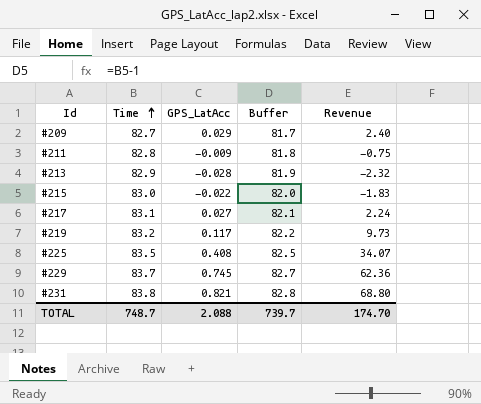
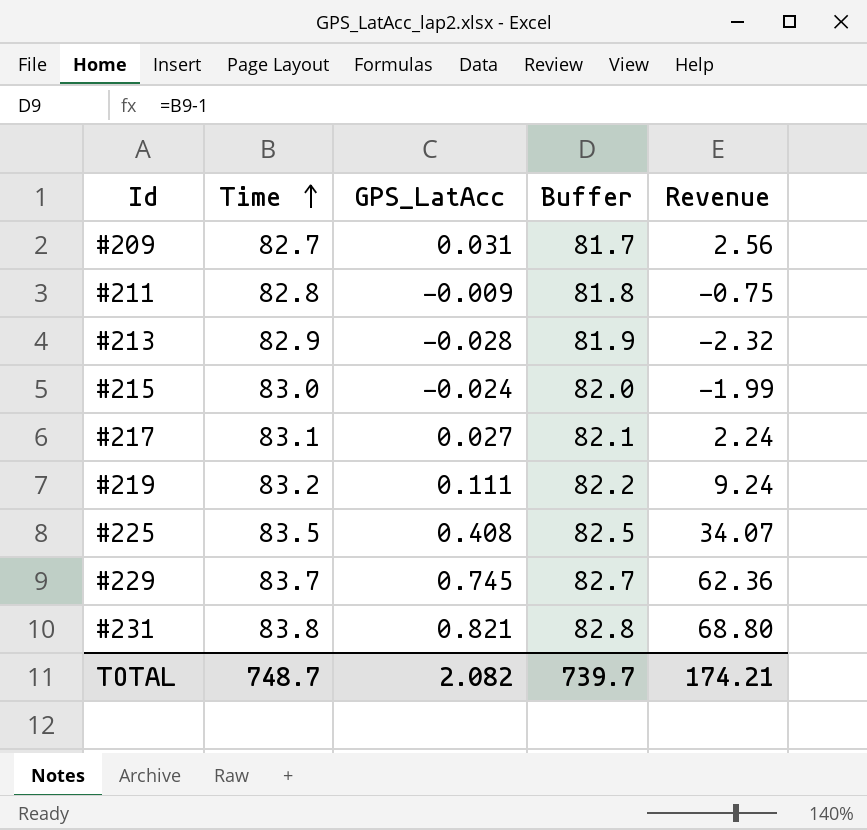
#209 | GPS_LatAcc: 0.029 -> 0.031
#209 | Revenue: 2.40 -> 2.56
#215 | GPS_LatAcc: -0.022 -> -0.024
#215 | Revenue: -1.83 -> -1.99
#219 | GPS_LatAcc: 0.117 -> 0.111
#219 | Revenue: 9.73 -> 9.24
TOTAL | GPS_LatAcc: 2.088 -> 2.082
TOTAL | Revenue: 174.70 -> 174.21

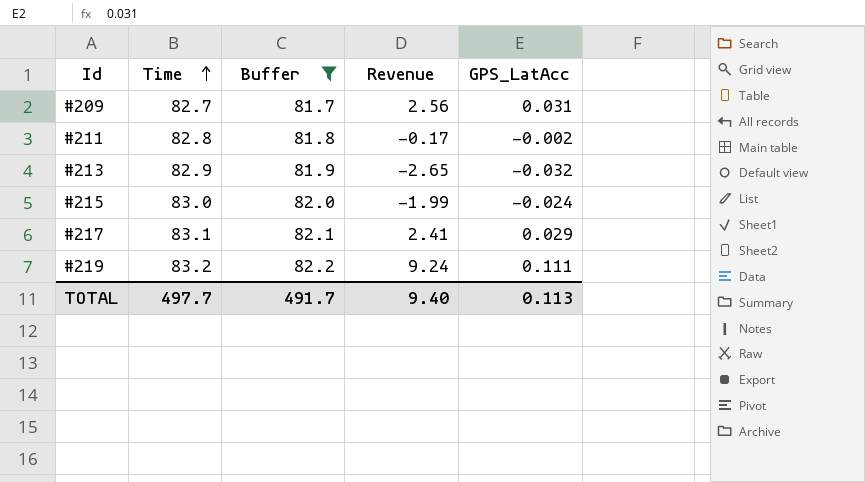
filter: none -> Buffer <= 82.2
column GPS_LatAcc | position: 3 -> 5
#211 | Revenue: -0.75 -> -0.17
#211 | GPS_LatAcc: -0.009 -> -0.002
#213 | Revenue: -2.32 -> -2.65
#213 | GPS_LatAcc: -0.028 -> -0.032
#217 | Revenue: 2.24 -> 2.41
#217 | GPS_LatAcc: 0.027 -> 0.029
TOTAL | Time: 748.7 -> 497.7
TOTAL | Buffer: 739.7 -> 491.7
TOTAL | Revenue: 174.21 -> 9.40
TOTAL | GPS_LatAcc: 2.082 -> 0.113

